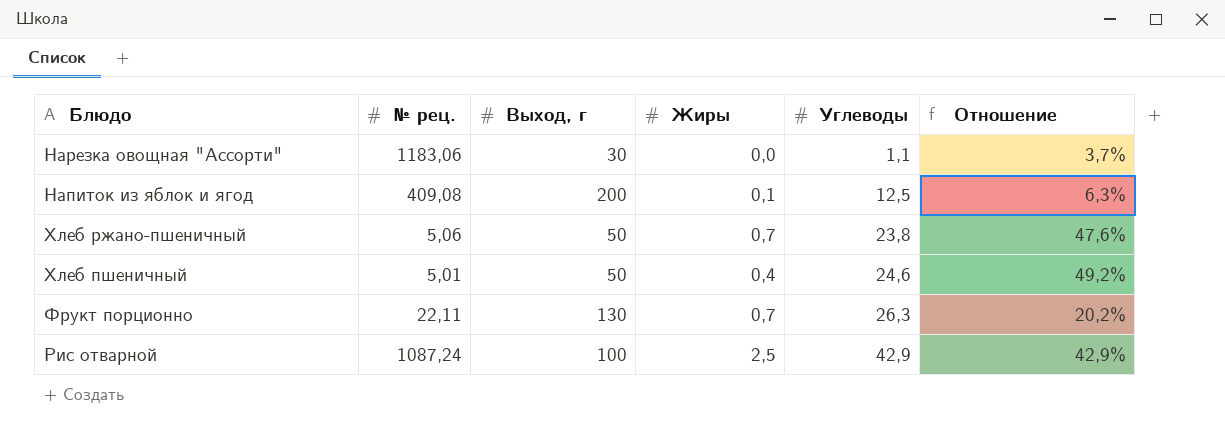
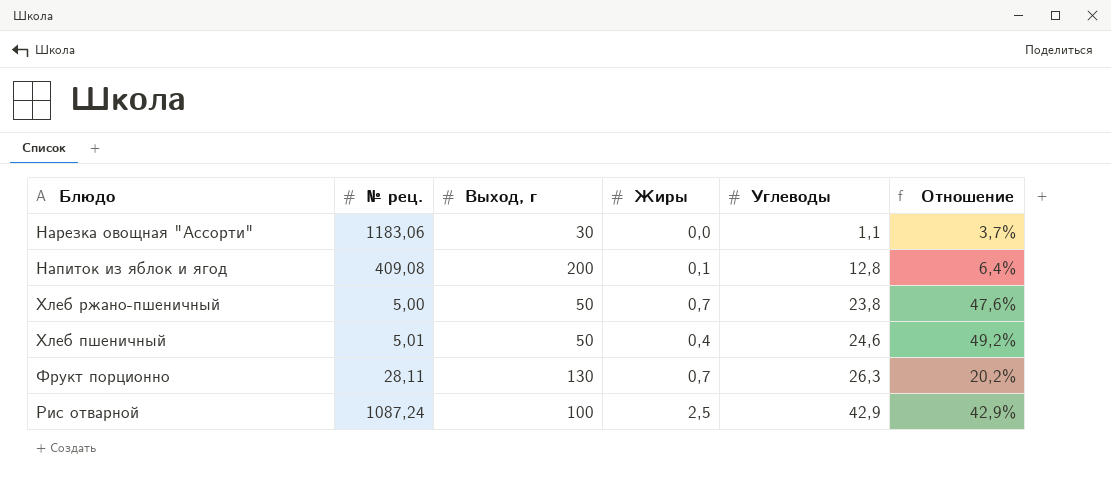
Напиток из яблок и ягод | Углеводы: 12,5 -> 12,8
Напиток из яблок и ягод | Отношение: 6,3% -> 6,4%
Хлеб ржано-пшеничный | № рец.: 5,06 -> 5,00
Фрукт порционно | № рец.: 22,11 -> 28,11

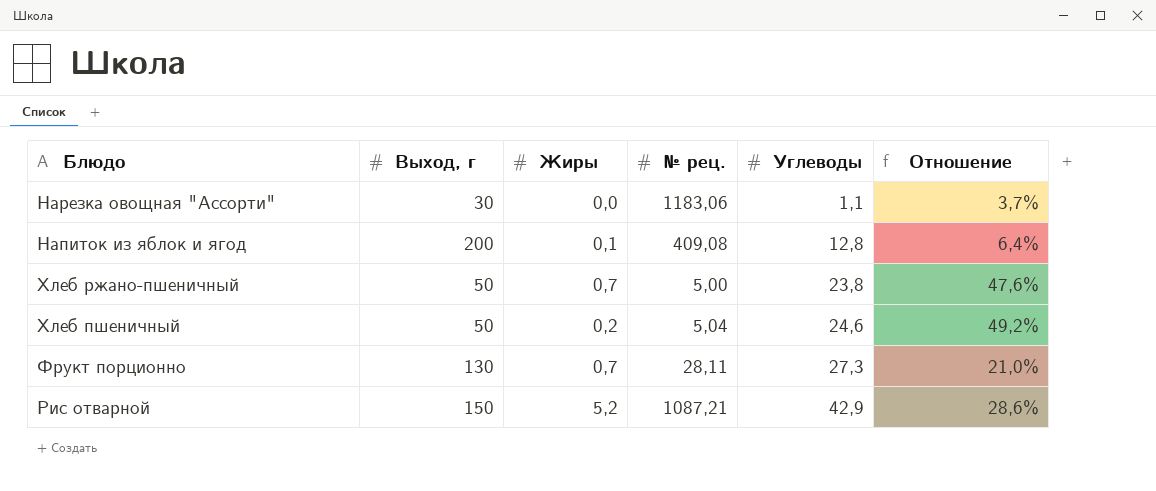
column № рец. | position: 2 -> 4
Хлеб пшеничный | Жиры: 0,4 -> 0,2
Хлеб пшеничный | № рец.: 5,01 -> 5,04
Фрукт порционно | Углеводы: 26,3 -> 27,3
Фрукт порционно | Отношение: 20,2% -> 21,0%
Рис отварной | Выход, г: 100 -> 150
Рис отварной | Жиры: 2,5 -> 5,2
Рис отварной | № рец.: 1087,24 -> 1087,21
Рис отварной | Отношение: 42,9% -> 28,6%

